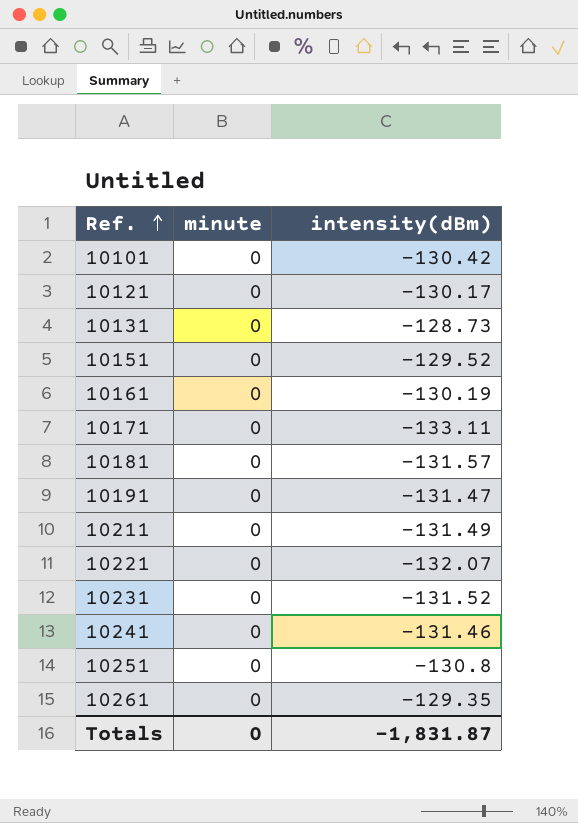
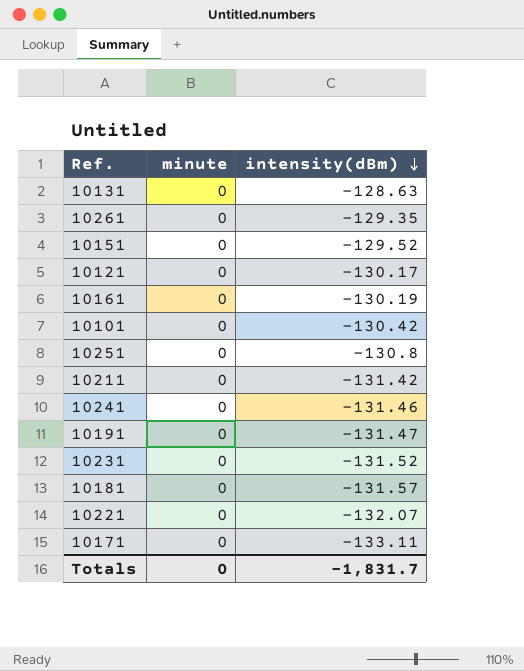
row order: Ref. ascending -> intensity(dBm) descending
10131 | intensity(dBm): -128.73 -> -128.63
10211 | intensity(dBm): -131.49 -> -131.42
Totals | intensity(dBm): -1,831.87 -> -1,831.7

